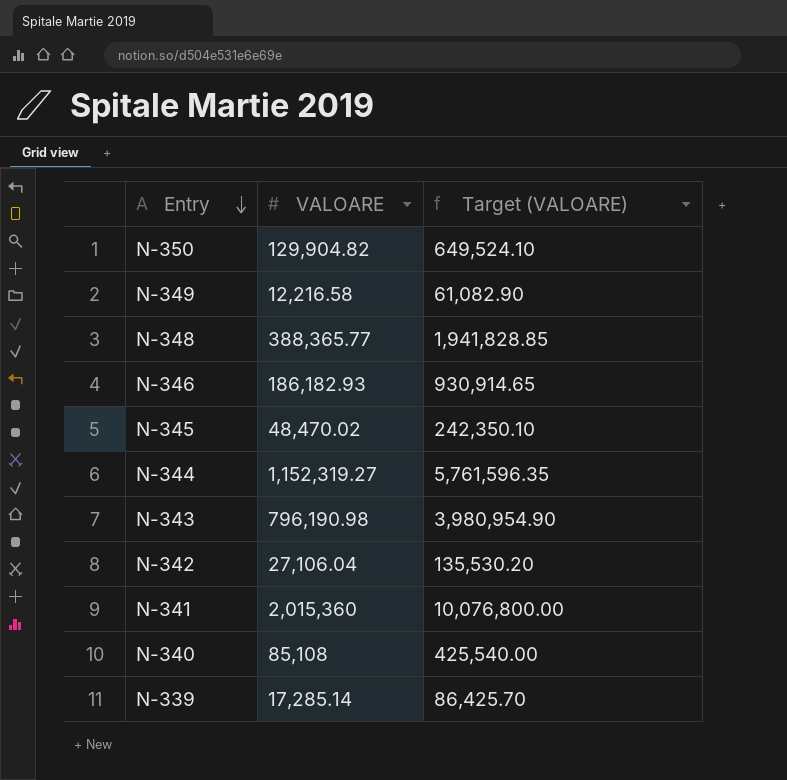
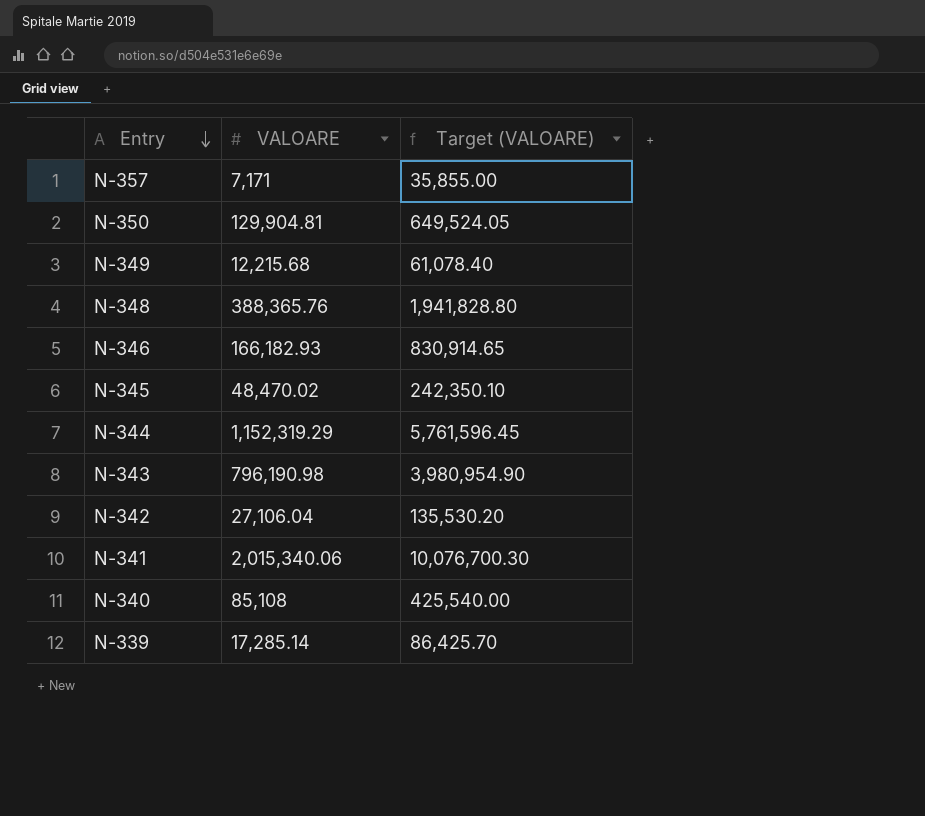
row N-357: none -> 7,171 | 35,855.00
N-350 | VALOARE: 129,904.82 -> 129,904.81
N-350 | Target (VALOARE): 649,524.10 -> 649,524.05
N-349 | VALOARE: 12,216.58 -> 12,215.68
N-349 | Target (VALOARE): 61,082.90 -> 61,078.40
N-348 | VALOARE: 388,365.77 -> 388,365.76
N-348 | Target (VALOARE): 1,941,828.85 -> 1,941,828.80
N-346 | VALOARE: 186,182.93 -> 166,182.93
N-346 | Target (VALOARE): 930,914.65 -> 830,914.65
N-344 | VALOARE: 1,152,319.27 -> 1,152,319.29
N-344 | Target (VALOARE): 5,761,596.35 -> 5,761,596.45
N-341 | VALOARE: 2,015,360 -> 2,015,340.06
N-341 | Target (VALOARE): 10,076,800.00 -> 10,076,700.30

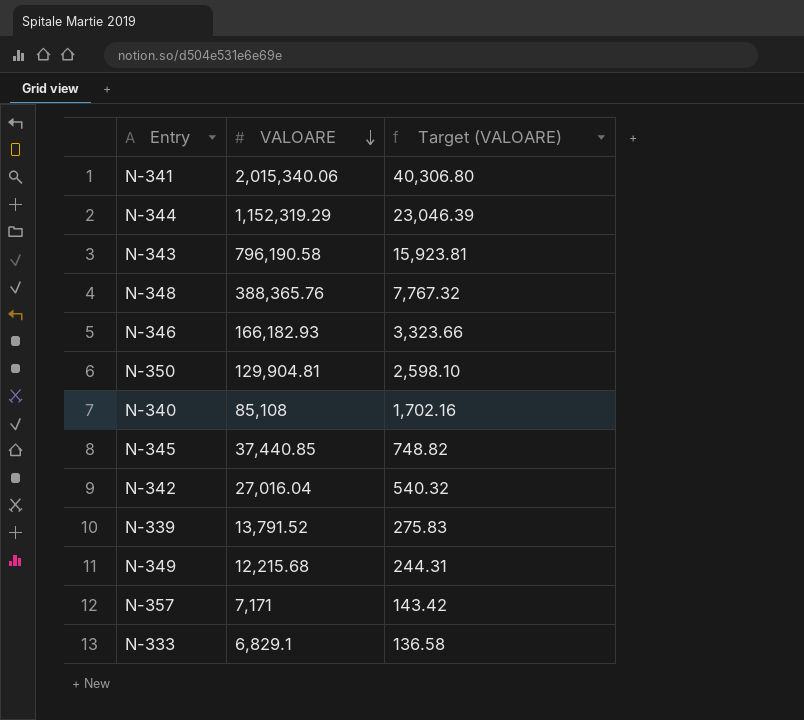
row order: Entry descending -> VALOARE descending
column Target (VALOARE) | formula: [VALOARE] * 5 -> [VALOARE] * 0.02
N-343 | VALOARE: 796,190.98 -> 796,190.58
N-345 | VALOARE: 48,470.02 -> 37,440.85
N-342 | VALOARE: 27,106.04 -> 27,016.04
N-339 | VALOARE: 17,285.14 -> 13,791.52
row N-333: none -> 6,829.1 | 136.58

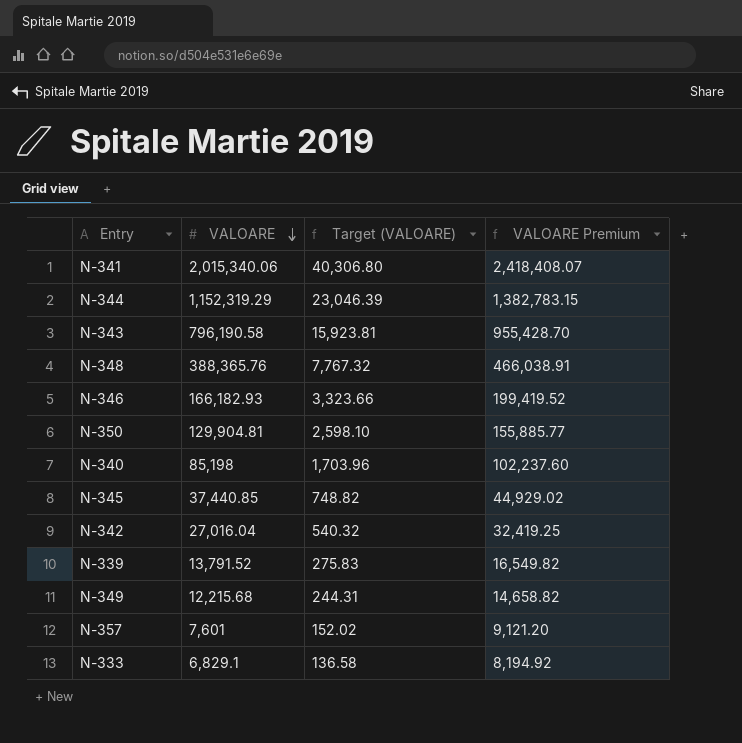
column VALOARE Premium | formula: none -> [VALOARE] * 1.2
N-340 | VALOARE: 85,108 -> 85,198
N-340 | Target (VALOARE): 1,702.16 -> 1,703.96
N-357 | VALOARE: 7,171 -> 7,601
N-357 | Target (VALOARE): 143.42 -> 152.02

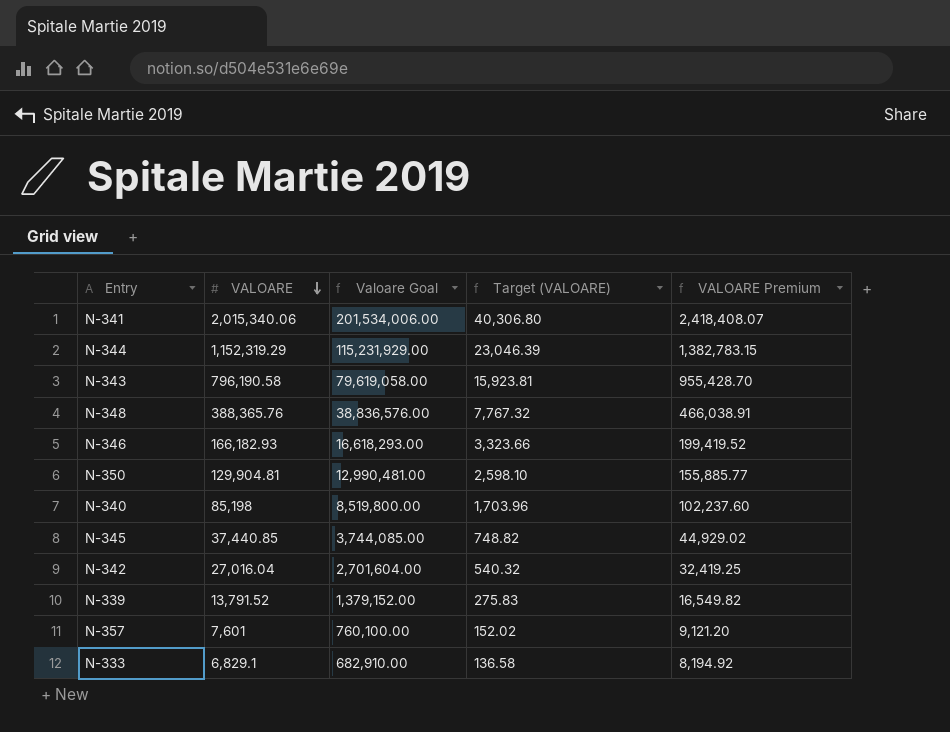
column Valoare Goal | formula: none -> [VALOARE] * 100
row N-349: 12,215.68 | 244.31 | 14,658.82 -> none

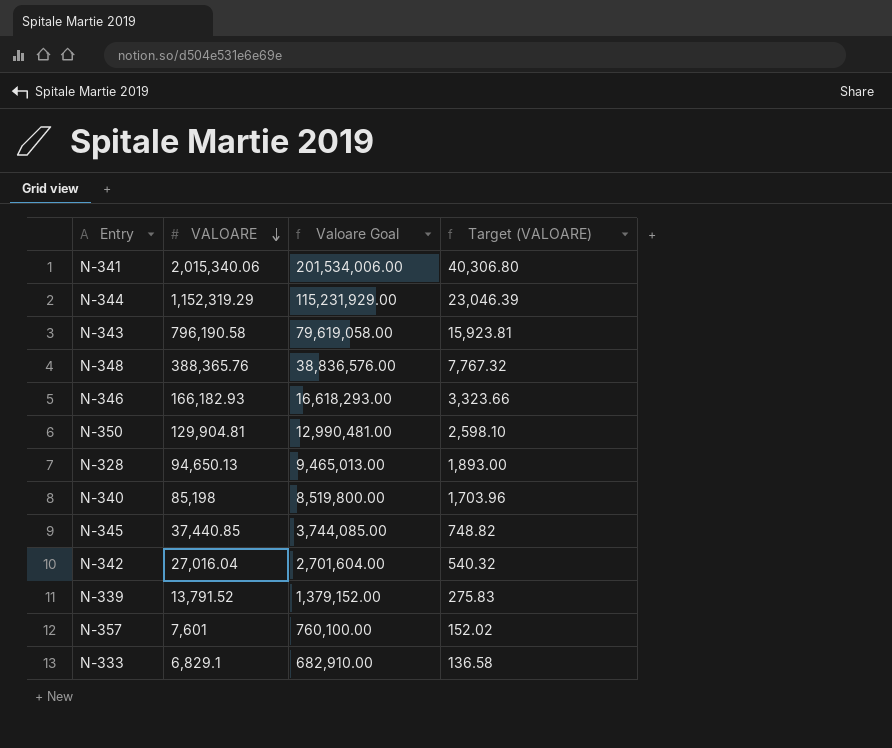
column VALOARE Premium | formula: [VALOARE] * 1.2 -> none
row N-328: none -> 94,650.13 | 9,465,013.00 | 1,893.00

